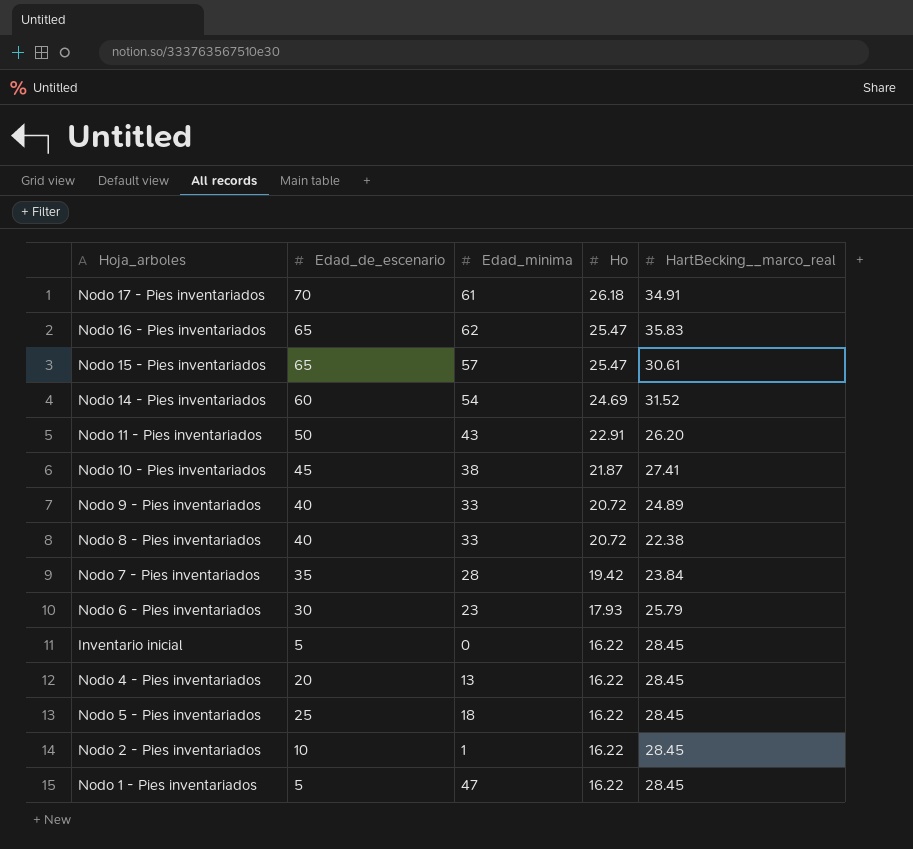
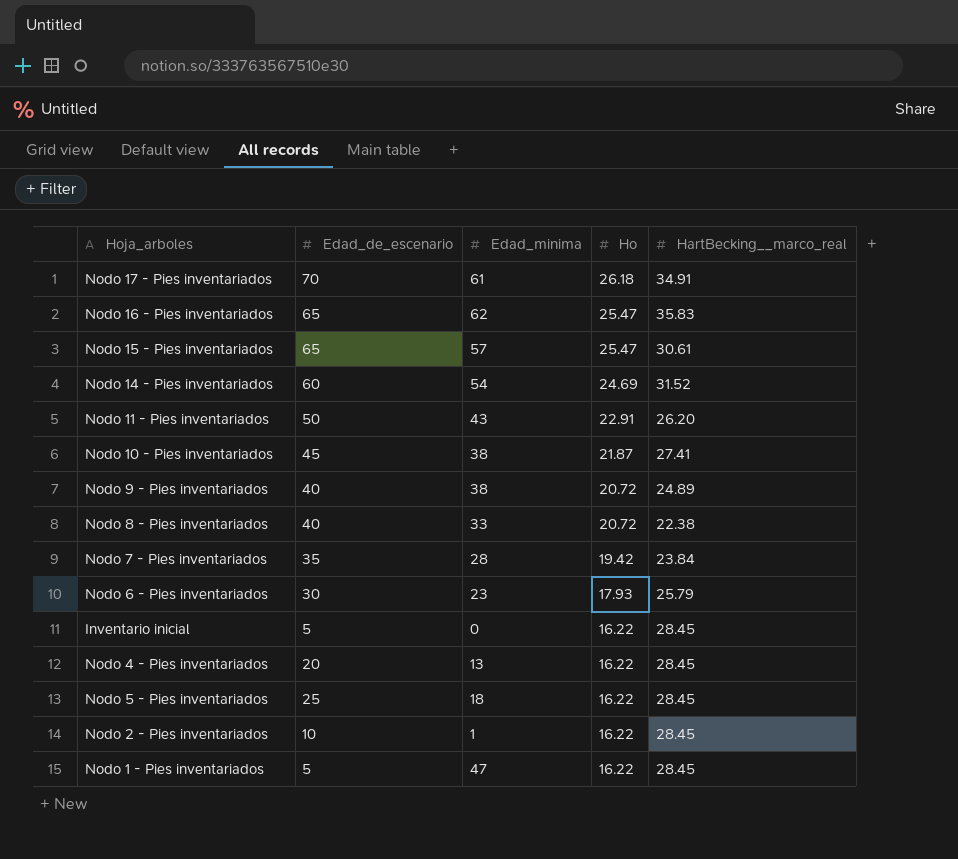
Nodo 9 - Pies inventariados | Edad_minima: 33 -> 38

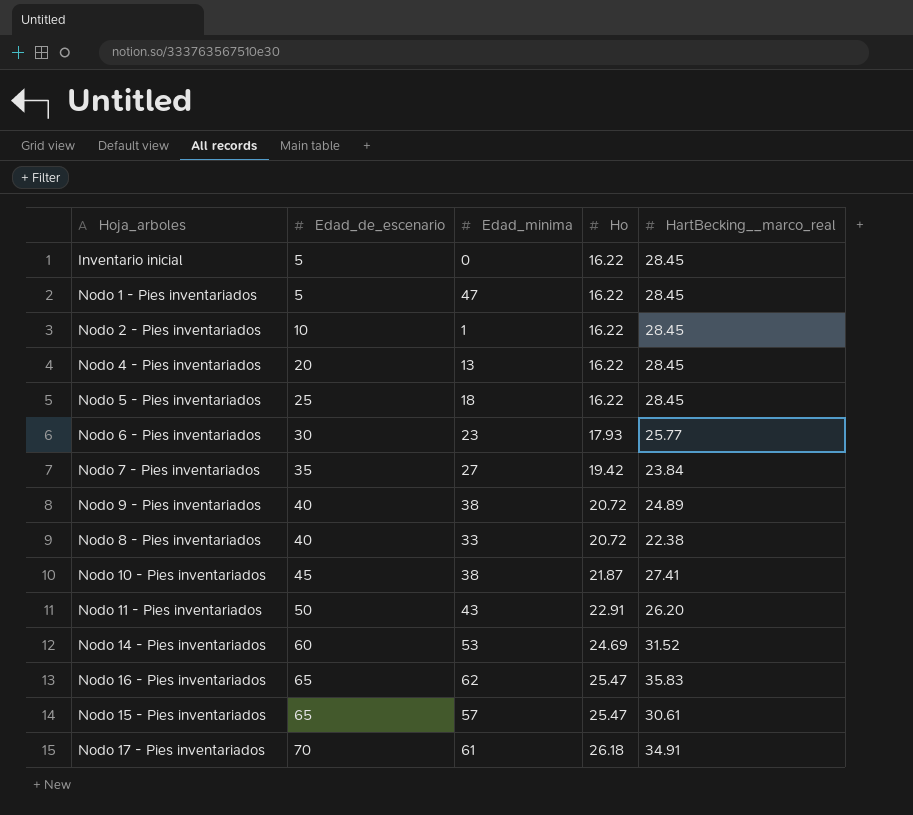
row order: Ho descending -> Edad_de_escenario ascending
Nodo 6 - Pies inventariados | HartBecking__marco_real: 25.79 -> 25.77
Nodo 7 - Pies inventariados | Edad_minima: 28 -> 27
Nodo 14 - Pies inventariados | Edad_minima: 54 -> 53

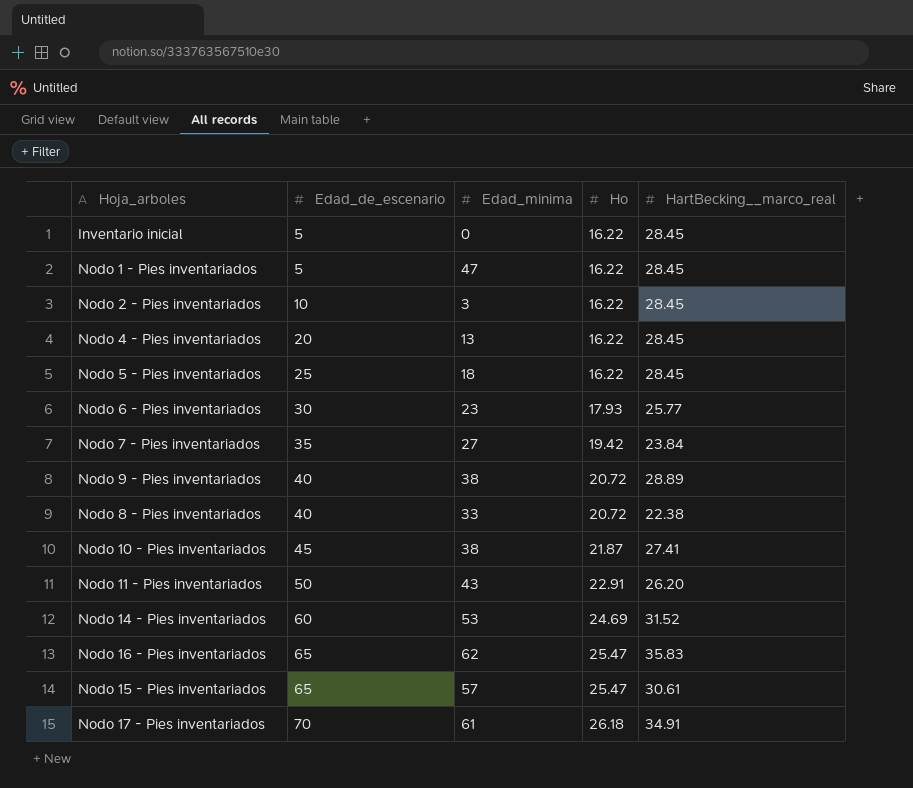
Nodo 2 - Pies inventariados | Edad_minima: 1 -> 3
Nodo 9 - Pies inventariados | HartBecking__marco_real: 24.89 -> 28.89

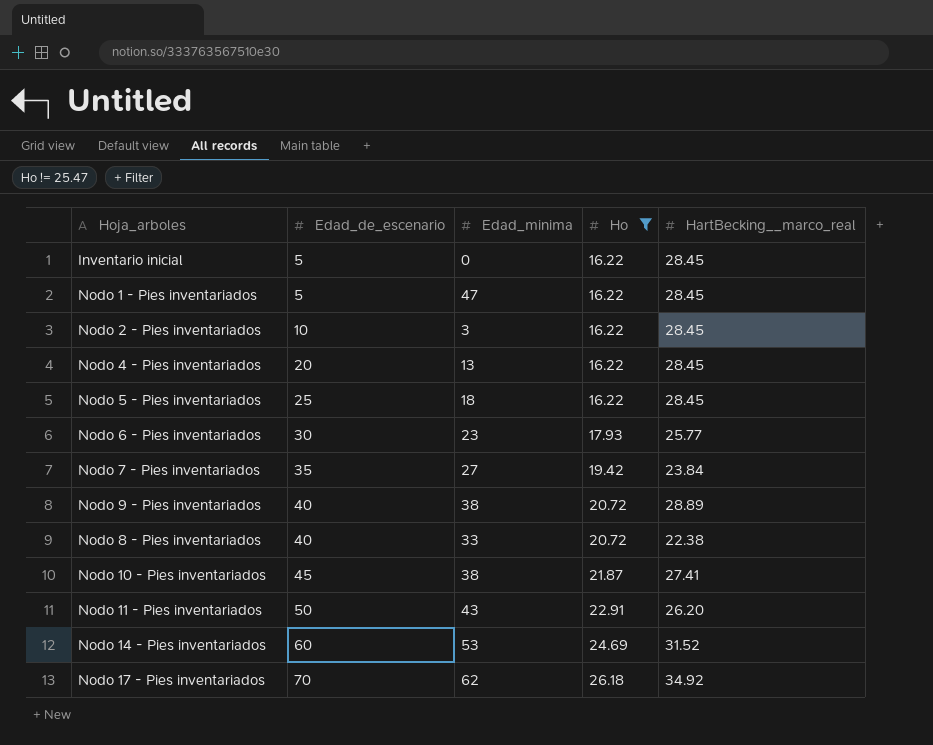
filter: none -> Ho != 25.47
Nodo 17 - Pies inventariados | Edad_minima: 61 -> 62
Nodo 17 - Pies inventariados | HartBecking__marco_real: 34.91 -> 34.92

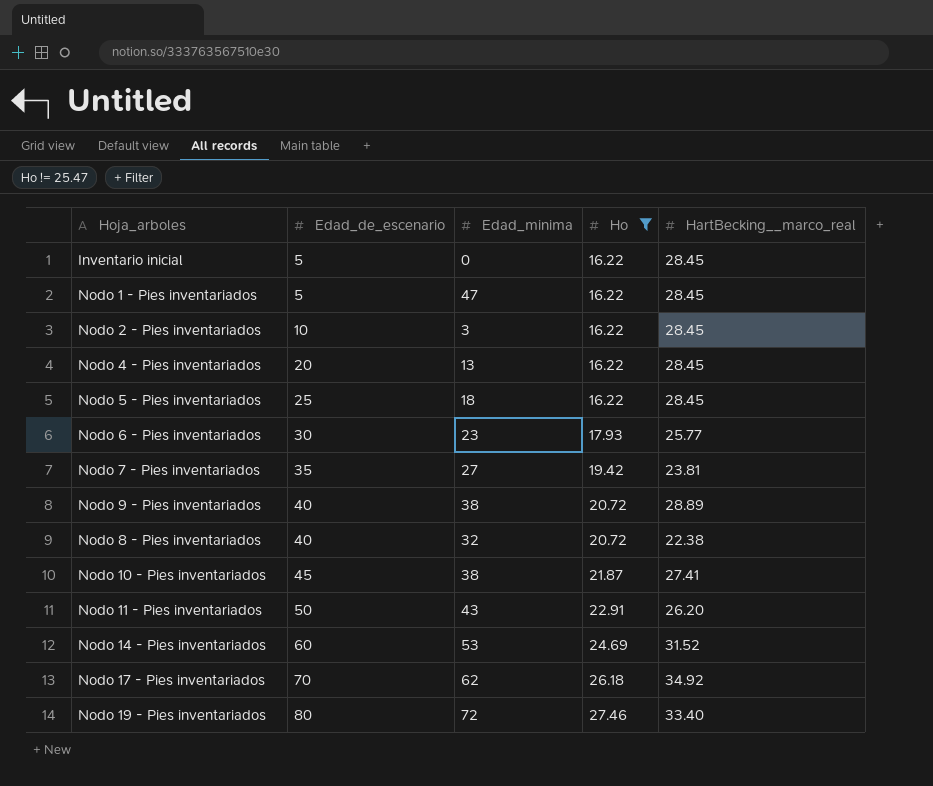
Nodo 7 - Pies inventariados | HartBecking__marco_real: 23.84 -> 23.81
Nodo 8 - Pies inventariados | Edad_minima: 33 -> 32
row Nodo 19 - Pies inventariados: none -> 80 | 72 | 27.46 | 33.40

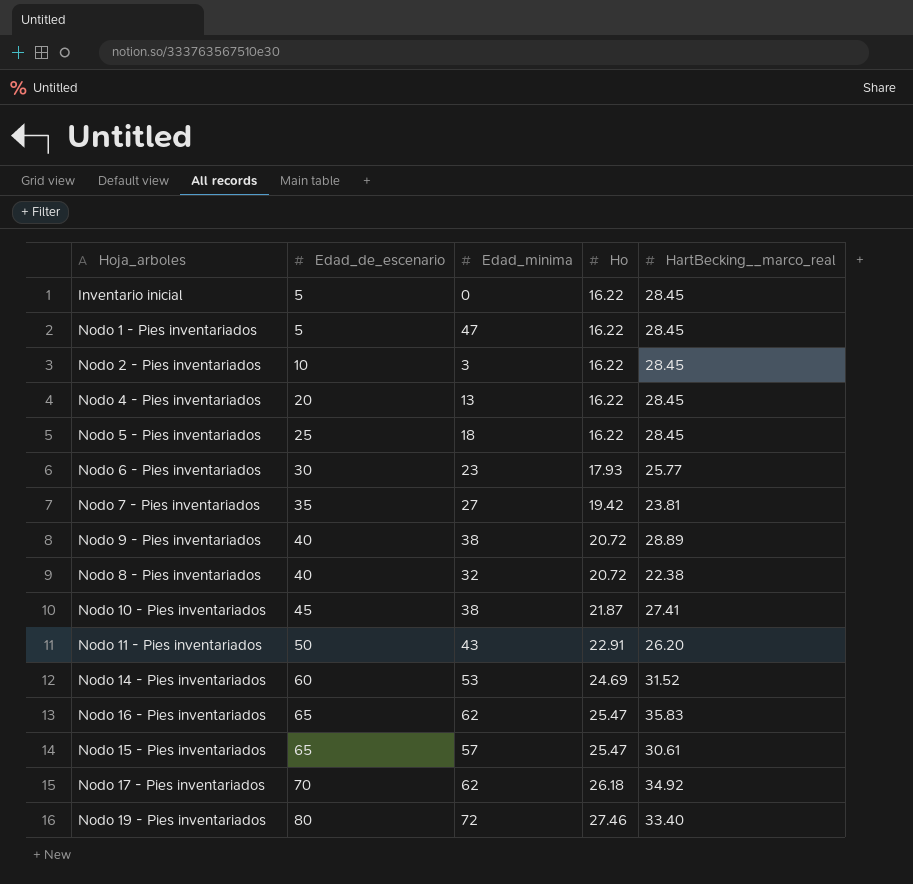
filter: Ho != 25.47 -> none

